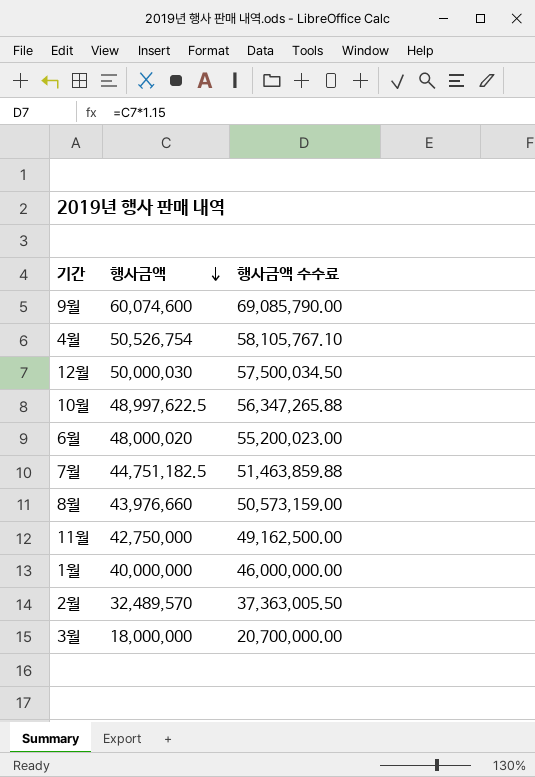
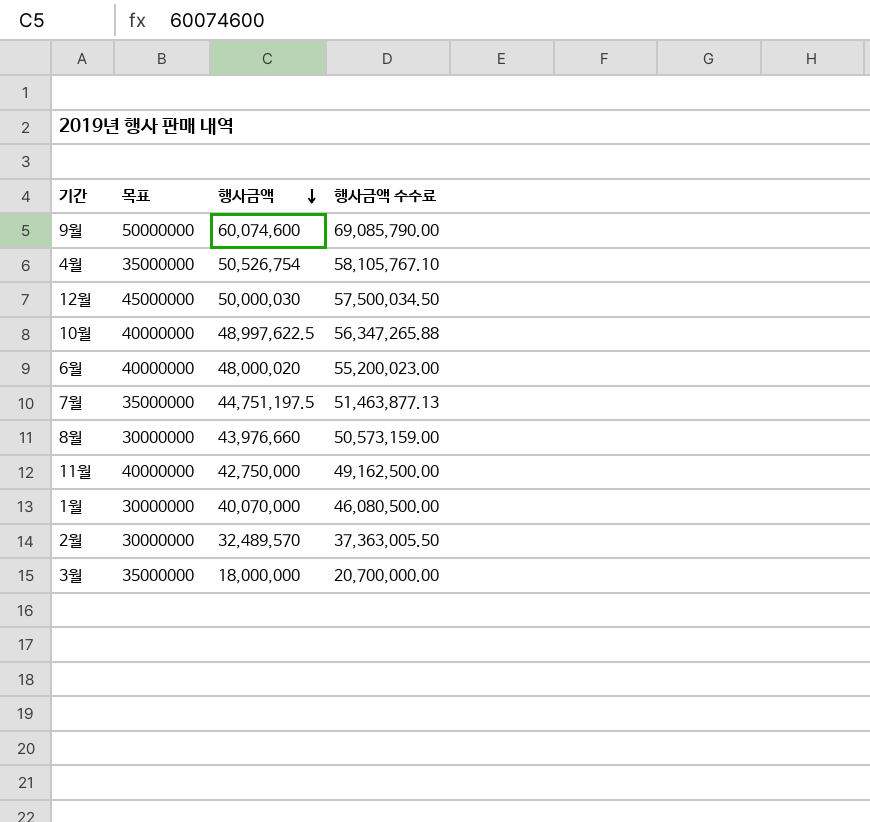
column 목표 | position: none -> 2
7월 | 행사금액: 44,751,182.5 -> 44,751,197.5
7월 | 행사금액 수수료: 51,463,859.88 -> 51,463,877.13
1월 | 행사금액: 40,000,000 -> 40,070,000
1월 | 행사금액 수수료: 46,000,000.00 -> 46,080,500.00

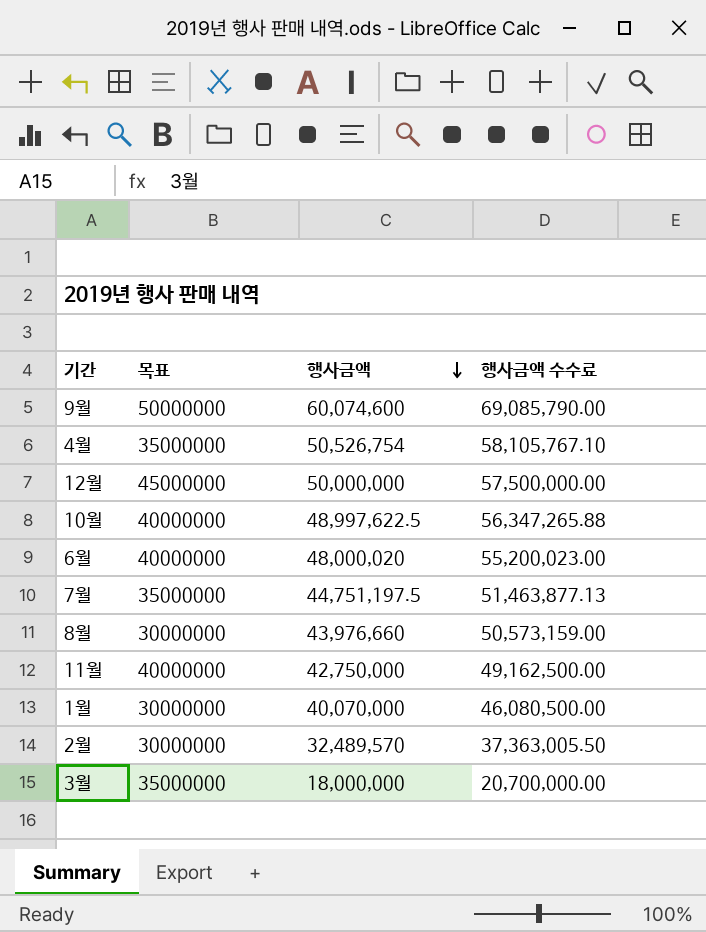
12월 | 행사금액: 50,000,030 -> 50,000,000
12월 | 행사금액 수수료: 57,500,034.50 -> 57,500,000.00

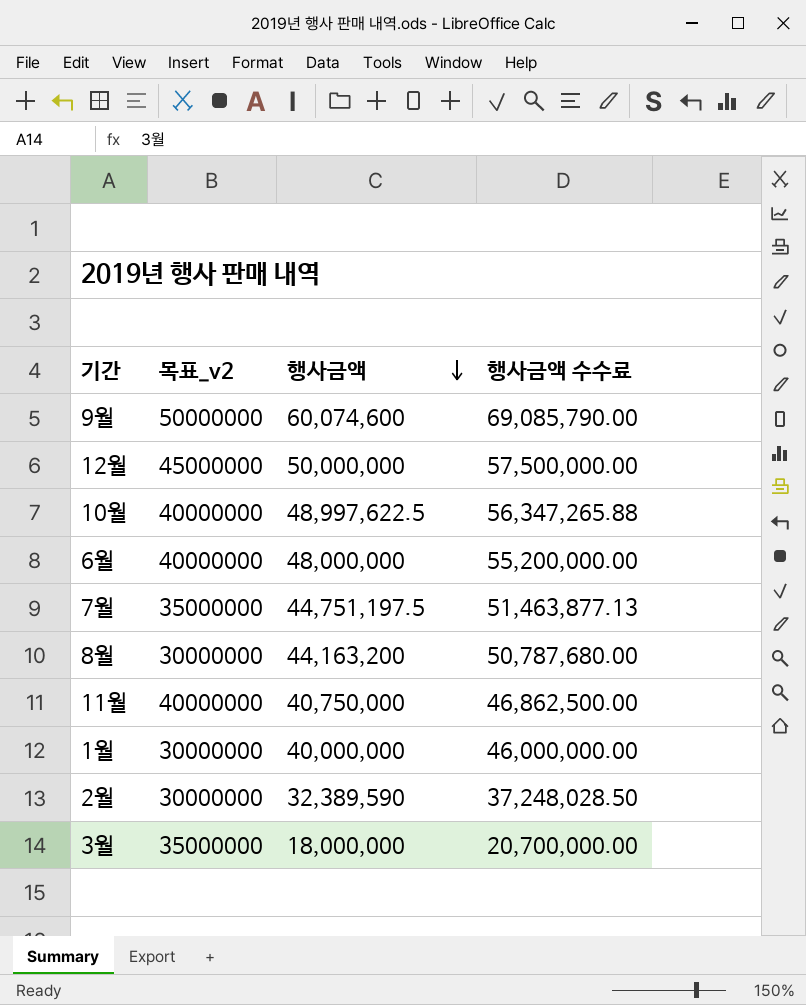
column name: 목표 -> 목표_v2
row 4월: 35000000 | 50,526,754 | 58,105,767.10 -> none
6월 | 행사금액: 48,000,020 -> 48,000,000
6월 | 행사금액 수수료: 55,200,023.00 -> 55,200,000.00
8월 | 행사금액: 43,976,660 -> 44,163,200
8월 | 행사금액 수수료: 50,573,159.00 -> 50,787,680.00
11월 | 행사금액: 42,750,000 -> 40,750,000
11월 | 행사금액 수수료: 49,162,500.00 -> 46,862,500.00
1월 | 행사금액: 40,070,000 -> 40,000,000
1월 | 행사금액 수수료: 46,080,500.00 -> 46,000,000.00
2월 | 행사금액: 32,489,570 -> 32,389,590
2월 | 행사금액 수수료: 37,363,005.50 -> 37,248,028.50

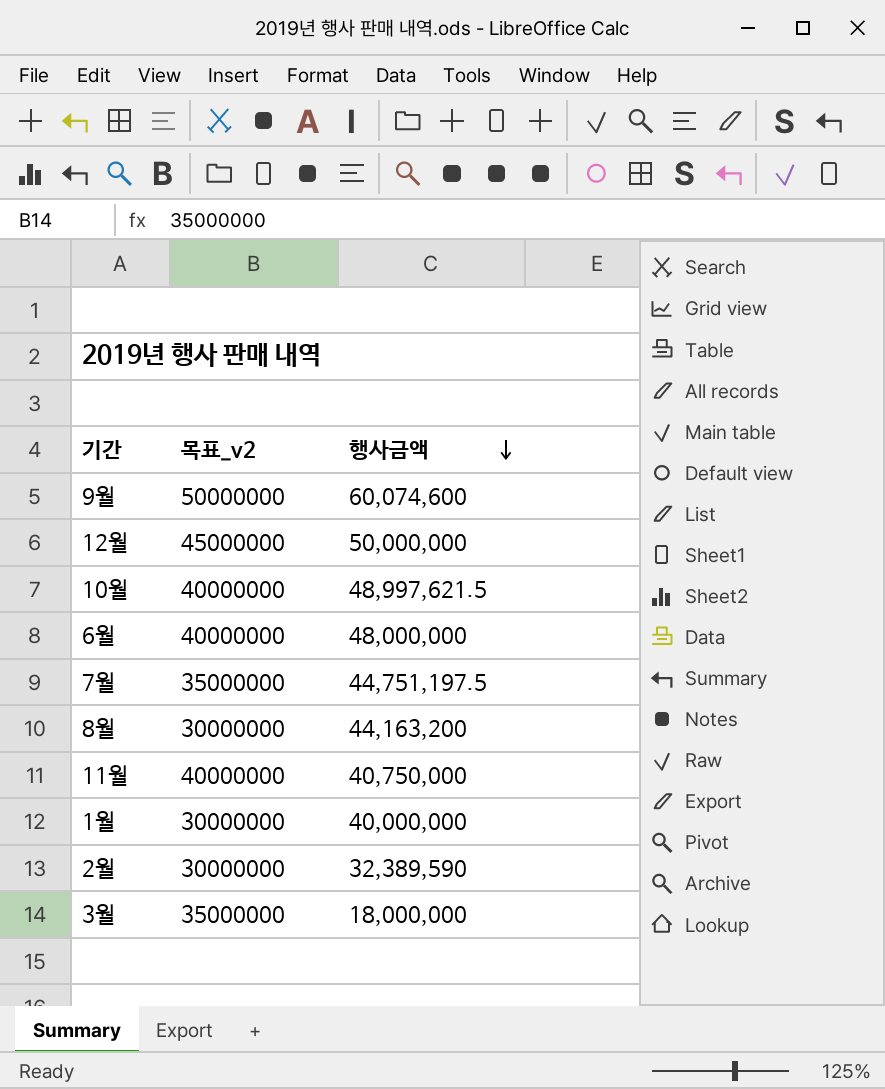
column 행사금액 수수료 | formula: [행사금액] * 1.15 -> none
10월 | 행사금액: 48,997,622.5 -> 48,997,621.5

